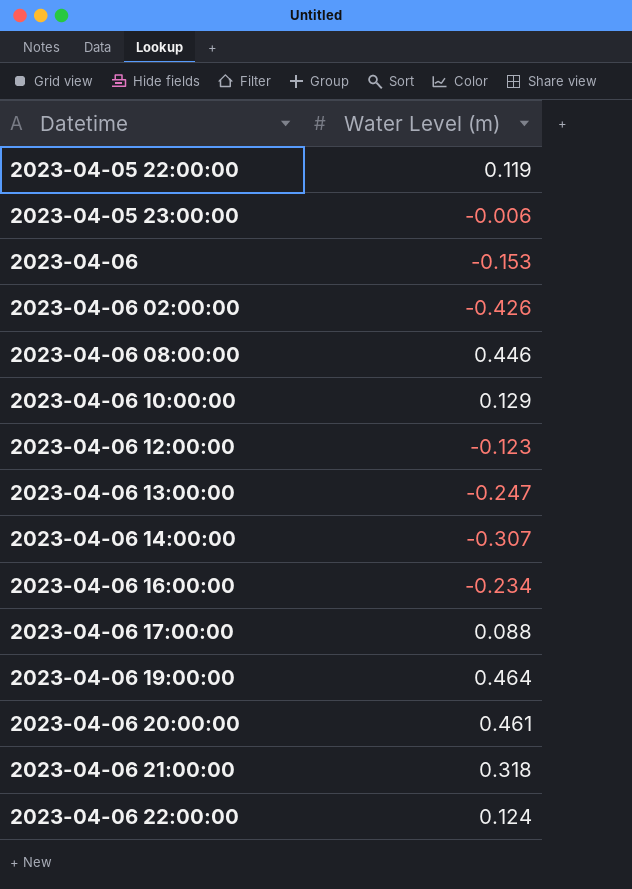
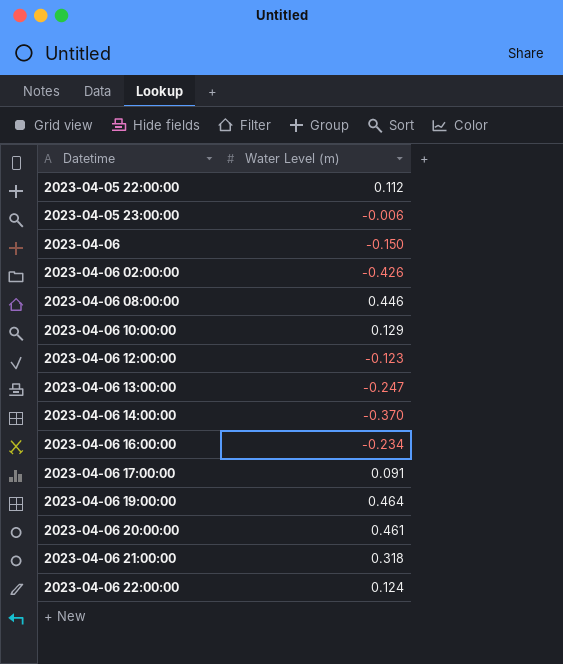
2023-04-05 22:00:00 | Water Level (m): 0.119 -> 0.112
2023-04-06 | Water Level (m): -0.153 -> -0.150
2023-04-06 14:00:00 | Water Level (m): -0.307 -> -0.370
2023-04-06 17:00:00 | Water Level (m): 0.088 -> 0.091

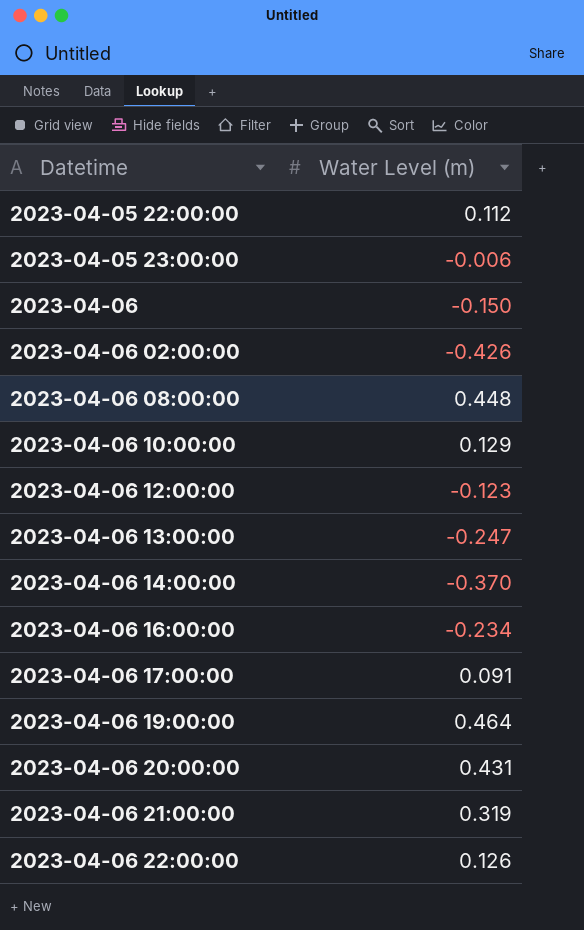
2023-04-06 08:00:00 | Water Level (m): 0.446 -> 0.448
2023-04-06 20:00:00 | Water Level (m): 0.461 -> 0.431
2023-04-06 21:00:00 | Water Level (m): 0.318 -> 0.319
2023-04-06 22:00:00 | Water Level (m): 0.124 -> 0.126

